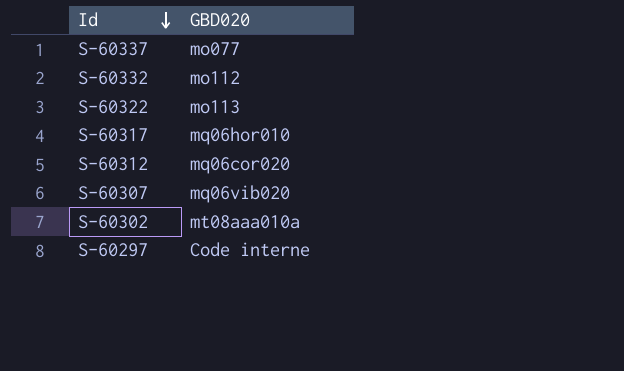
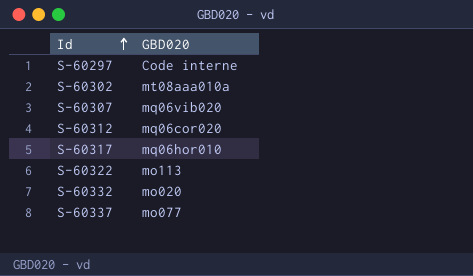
row order: Id descending -> Id ascending
S-60332 | GBD020: mo112 -> mo020

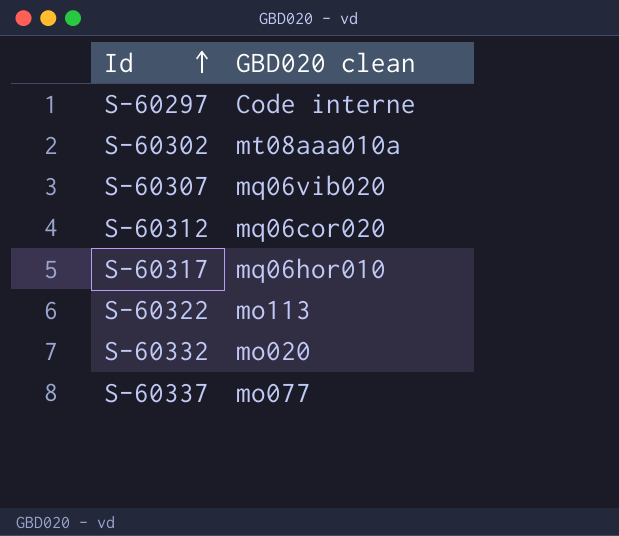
column name: GBD020 -> GBD020 clean

